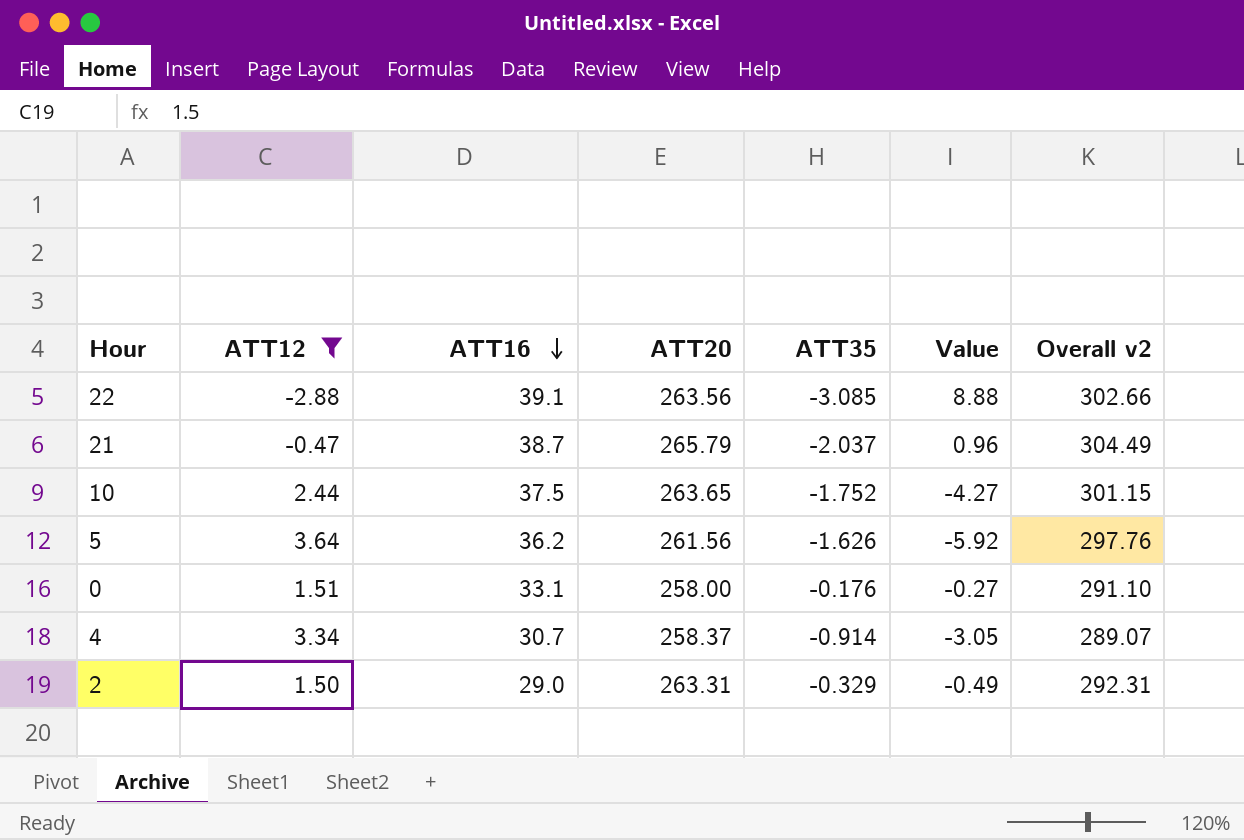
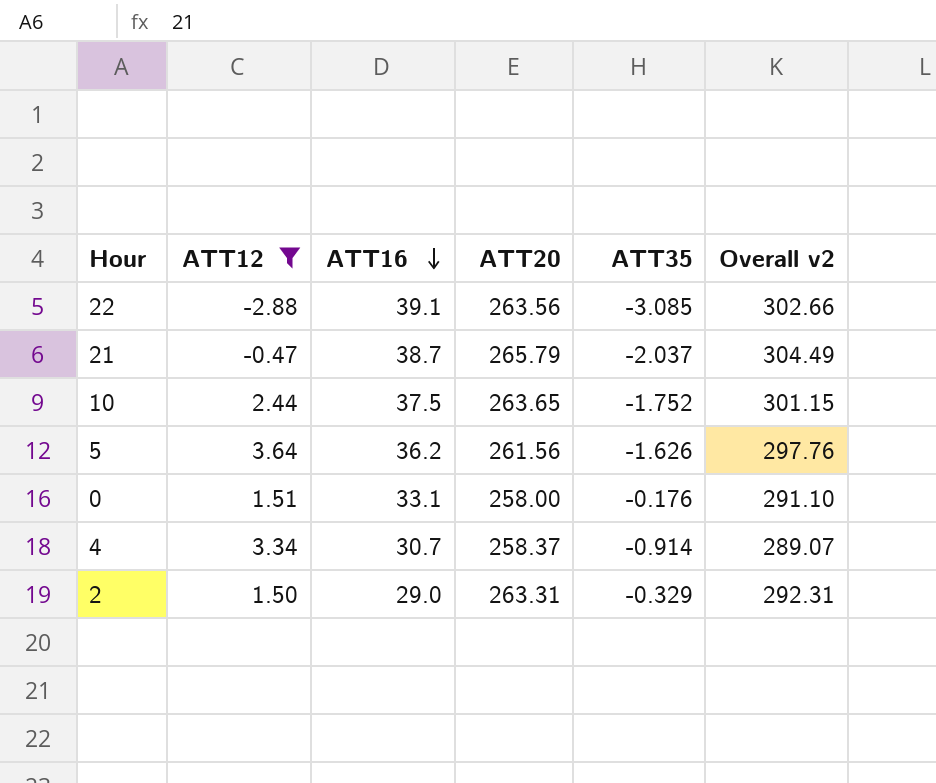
column Value | formula: [ATT12] * [ATT35] -> none

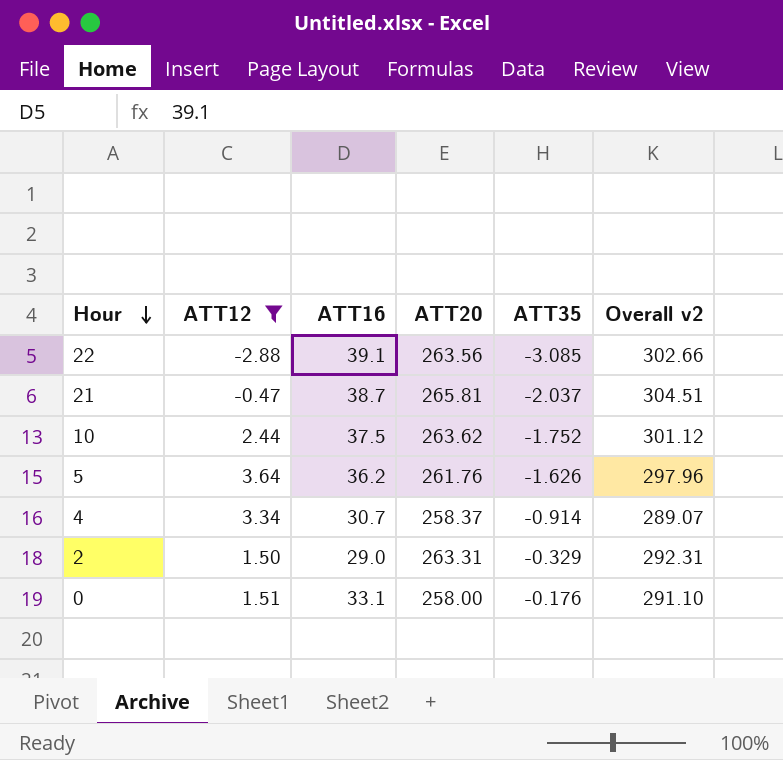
row order: ATT16 descending -> Hour descending
21 | ATT20: 265.79 -> 265.81
21 | Overall v2: 304.49 -> 304.51
10 | ATT20: 263.65 -> 263.62
10 | Overall v2: 301.15 -> 301.12
5 | ATT20: 261.56 -> 261.76
5 | Overall v2: 297.76 -> 297.96

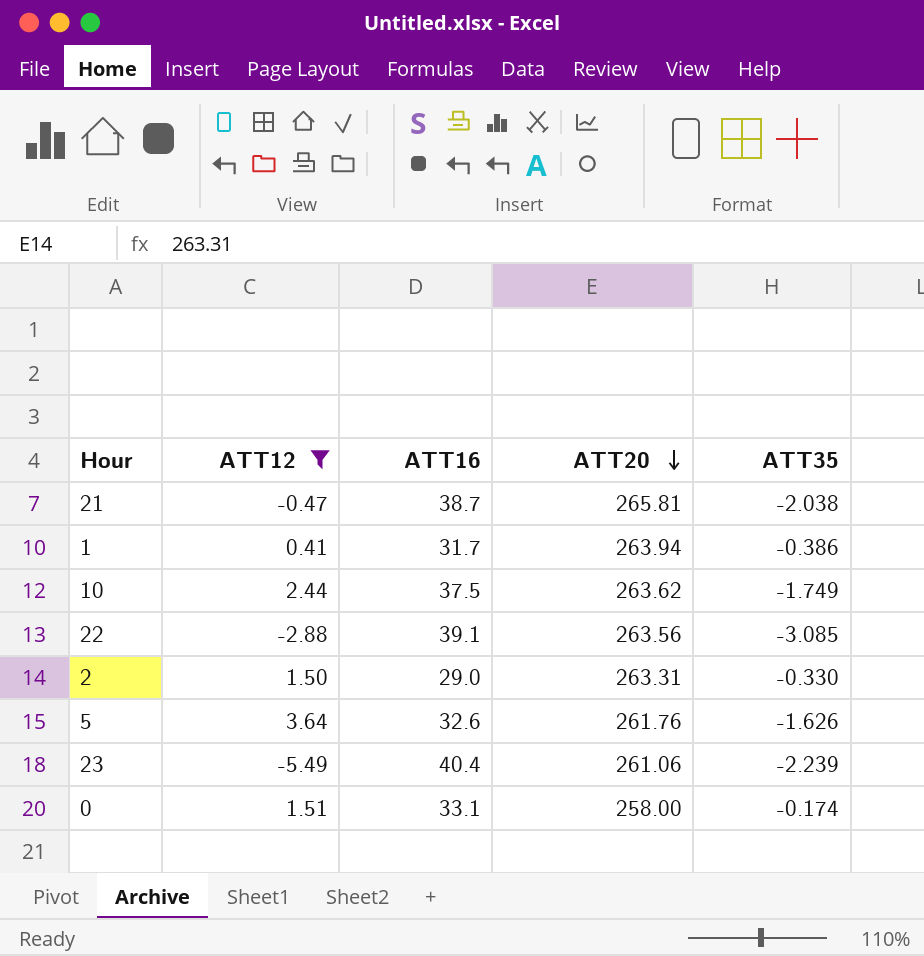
row order: Hour descending -> ATT20 descending
column Overall v2 | formula: [ATT16] + [ATT20] -> none
row 4: 3.34 | 30.7 | 258.37 | -0.914 | 289.07 -> none
21 | ATT35: -2.037 -> -2.038
row 1: none -> 0.41 | 31.7 | 263.94 | -0.386
10 | ATT35: -1.752 -> -1.749
2 | ATT35: -0.329 -> -0.330
5 | ATT16: 36.2 -> 32.6
row 23: none -> -5.49 | 40.4 | 261.06 | -2.239
0 | ATT35: -0.176 -> -0.174

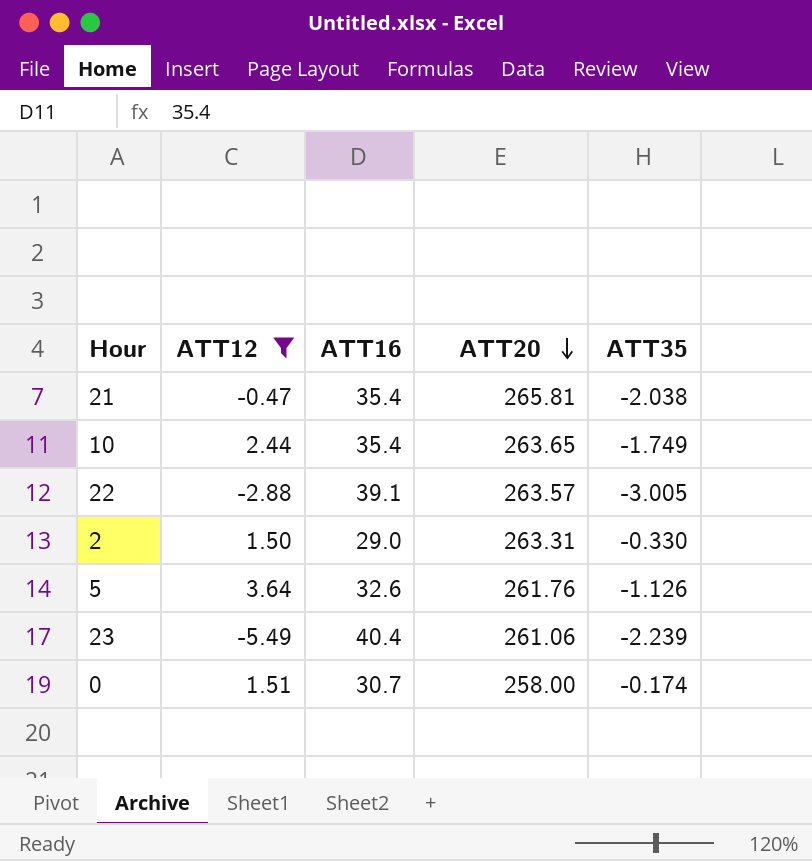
row 1: 0.41 | 31.7 | 263.94 | -0.386 -> none
21 | ATT16: 38.7 -> 35.4
10 | ATT16: 37.5 -> 35.4
10 | ATT20: 263.62 -> 263.65
22 | ATT20: 263.56 -> 263.57
22 | ATT35: -3.085 -> -3.005
5 | ATT35: -1.626 -> -1.126
0 | ATT16: 33.1 -> 30.7

